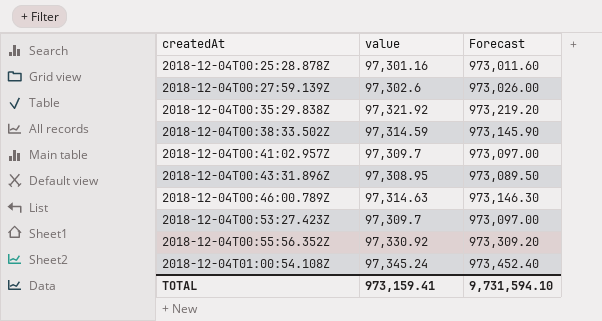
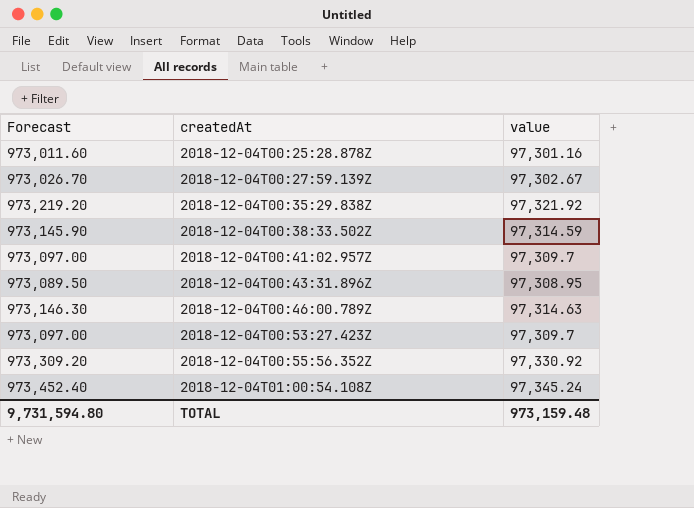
column Forecast | position: 3 -> 1
2018-12-04T00:27:59.139Z | Forecast: 973,026.00 -> 973,026.70
2018-12-04T00:27:59.139Z | value: 97,302.6 -> 97,302.67
TOTAL | Forecast: 9,731,594.10 -> 9,731,594.80
TOTAL | value: 973,159.41 -> 973,159.48

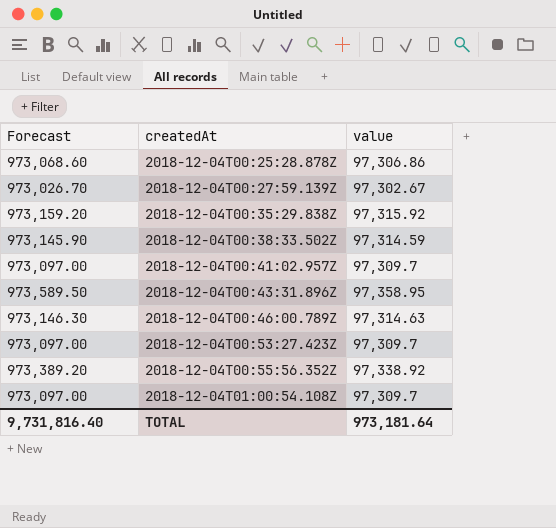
2018-12-04T00:25:28.878Z | Forecast: 973,011.60 -> 973,068.60
2018-12-04T00:25:28.878Z | value: 97,301.16 -> 97,306.86
2018-12-04T00:35:29.838Z | Forecast: 973,219.20 -> 973,159.20
2018-12-04T00:35:29.838Z | value: 97,321.92 -> 97,315.92
2018-12-04T00:43:31.896Z | Forecast: 973,089.50 -> 973,589.50
2018-12-04T00:43:31.896Z | value: 97,308.95 -> 97,358.95
2018-12-04T00:55:56.352Z | Forecast: 973,309.20 -> 973,389.20
2018-12-04T00:55:56.352Z | value: 97,330.92 -> 97,338.92
2018-12-04T01:00:54.108Z | Forecast: 973,452.40 -> 973,097.00
2018-12-04T01:00:54.108Z | value: 97,345.24 -> 97,309.7
TOTAL | Forecast: 9,731,594.80 -> 9,731,816.40
TOTAL | value: 973,159.48 -> 973,181.64

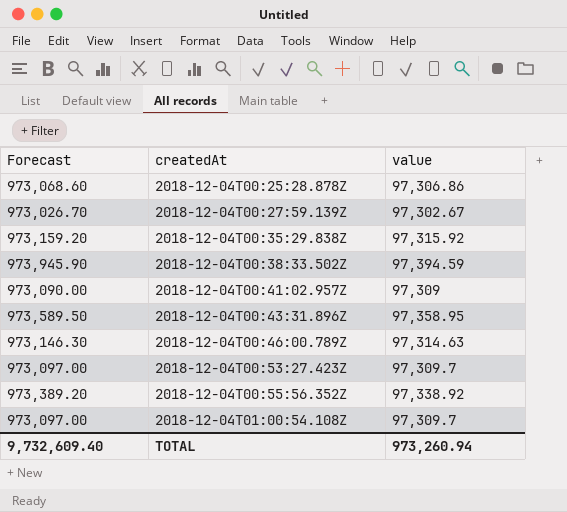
2018-12-04T00:38:33.502Z | Forecast: 973,145.90 -> 973,945.90
2018-12-04T00:38:33.502Z | value: 97,314.59 -> 97,394.59
2018-12-04T00:41:02.957Z | Forecast: 973,097.00 -> 973,090.00
2018-12-04T00:41:02.957Z | value: 97,309.7 -> 97,309
TOTAL | Forecast: 9,731,816.40 -> 9,732,609.40
TOTAL | value: 973,181.64 -> 973,260.94

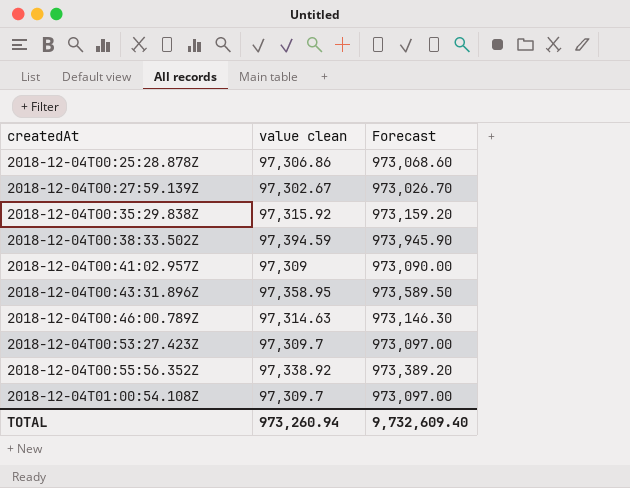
column name: value -> value clean
column Forecast | position: 1 -> 3

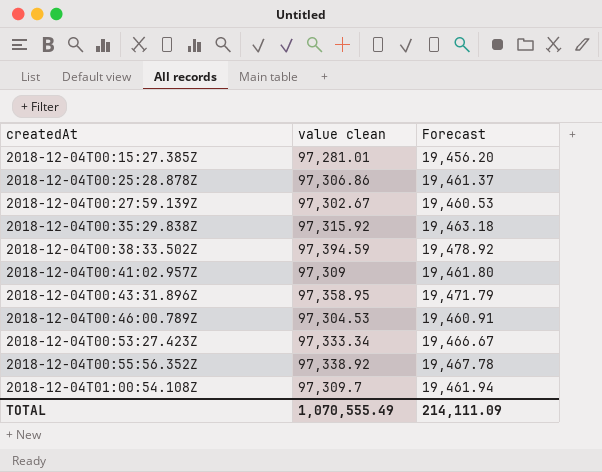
column Forecast | formula: [value clean] * 10 -> [value clean] * 0.2
row 2018-12-04T00:15:27.385Z: none -> 97,281.01 | 19,456.20
2018-12-04T00:46:00.789Z | value clean: 97,314.63 -> 97,304.53
2018-12-04T00:53:27.423Z | value clean: 97,309.7 -> 97,333.34
TOTAL | value clean: 973,260.94 -> 1,070,555.49
TOTAL | Forecast: 9,732,609.40 -> 214,111.09

